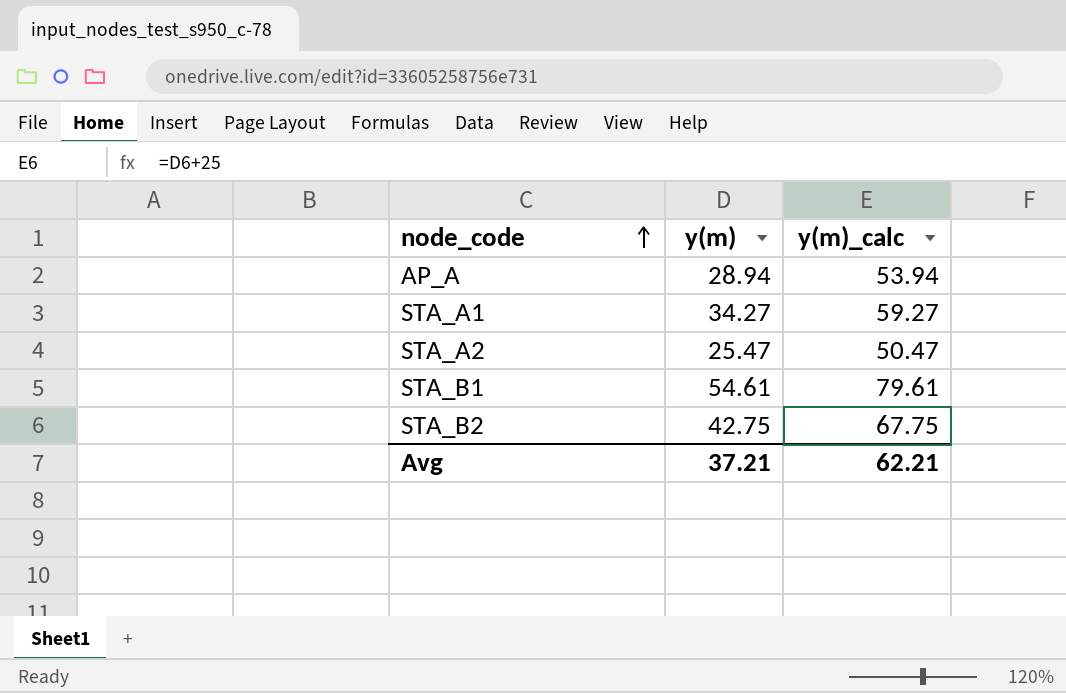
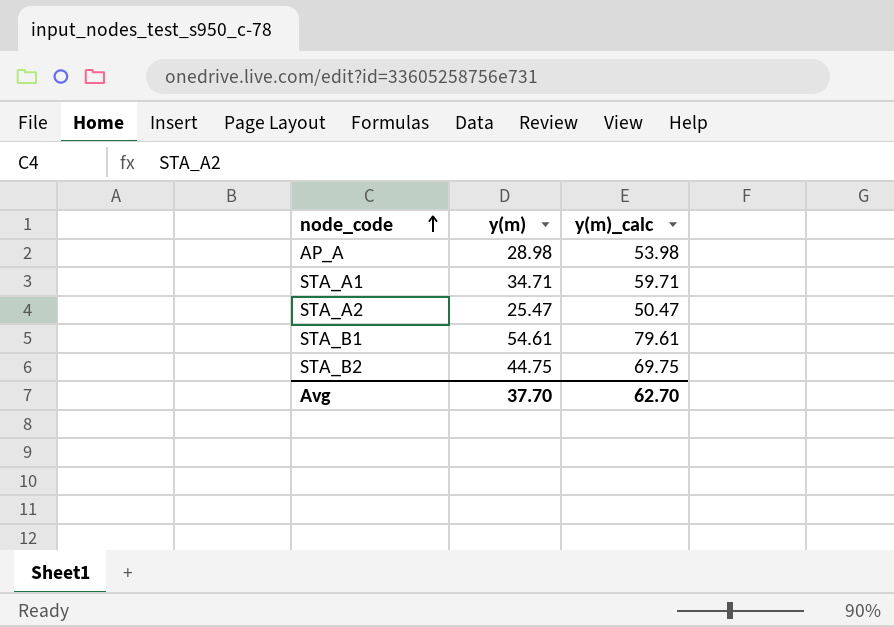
AP_A | y(m): 28.94 -> 28.98
AP_A | y(m)_calc: 53.94 -> 53.98
STA_A1 | y(m): 34.27 -> 34.71
STA_A1 | y(m)_calc: 59.27 -> 59.71
STA_B2 | y(m): 42.75 -> 44.75
STA_B2 | y(m)_calc: 67.75 -> 69.75
Avg | y(m): 37.21 -> 37.70
Avg | y(m)_calc: 62.21 -> 62.70

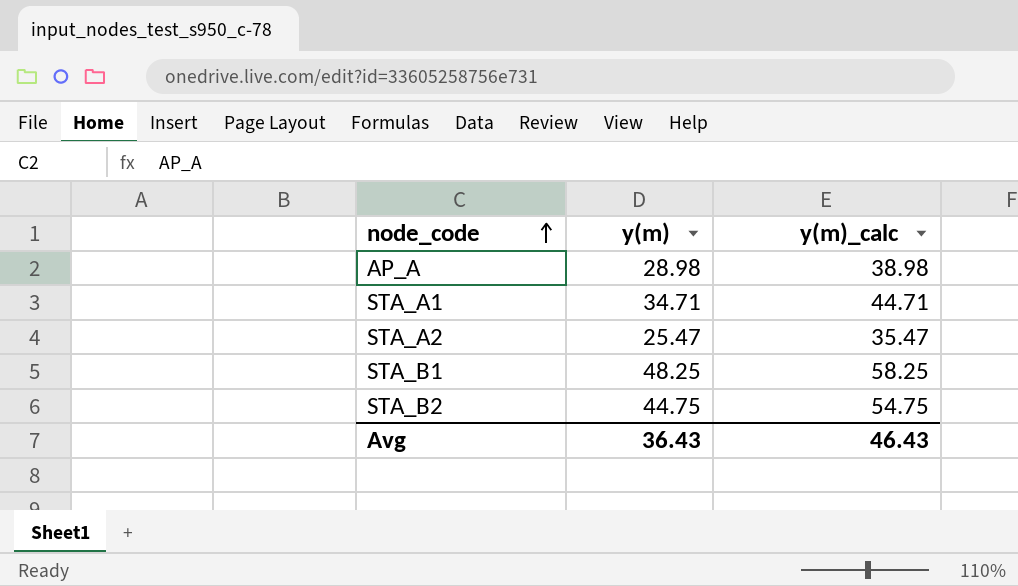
column y(m)_calc | formula: [y(m)] + 25 -> [y(m)] + 10
STA_B1 | y(m): 54.61 -> 48.25
Avg | y(m): 37.70 -> 36.43
Avg | y(m)_calc: 62.70 -> 46.43

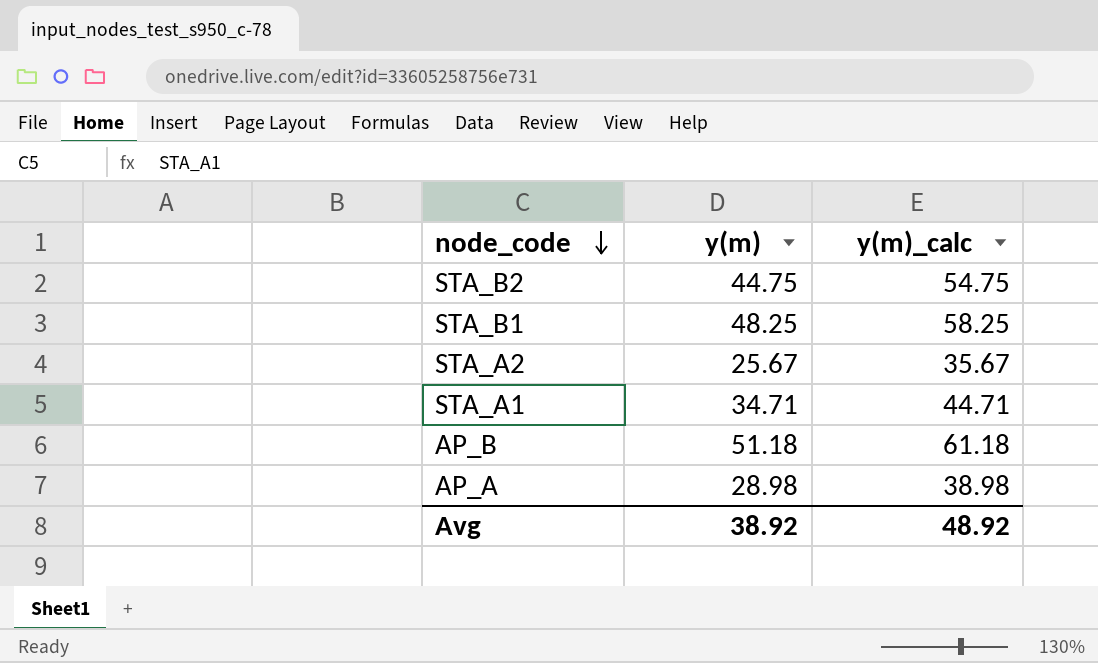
row order: node_code ascending -> node_code descending
STA_A2 | y(m): 25.47 -> 25.67
STA_A2 | y(m)_calc: 35.47 -> 35.67
row AP_B: none -> 51.18 | 61.18
Avg | y(m): 36.43 -> 38.92
Avg | y(m)_calc: 46.43 -> 48.92

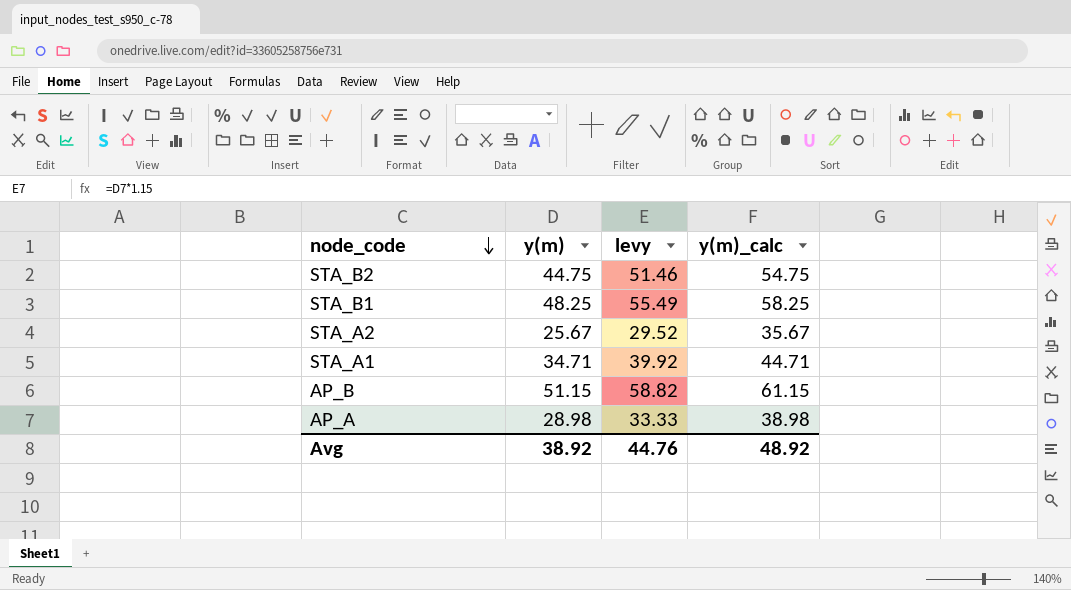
column levy | formula: none -> [y(m)] * 1.15
AP_B | y(m): 51.18 -> 51.15
AP_B | y(m)_calc: 61.18 -> 61.15

